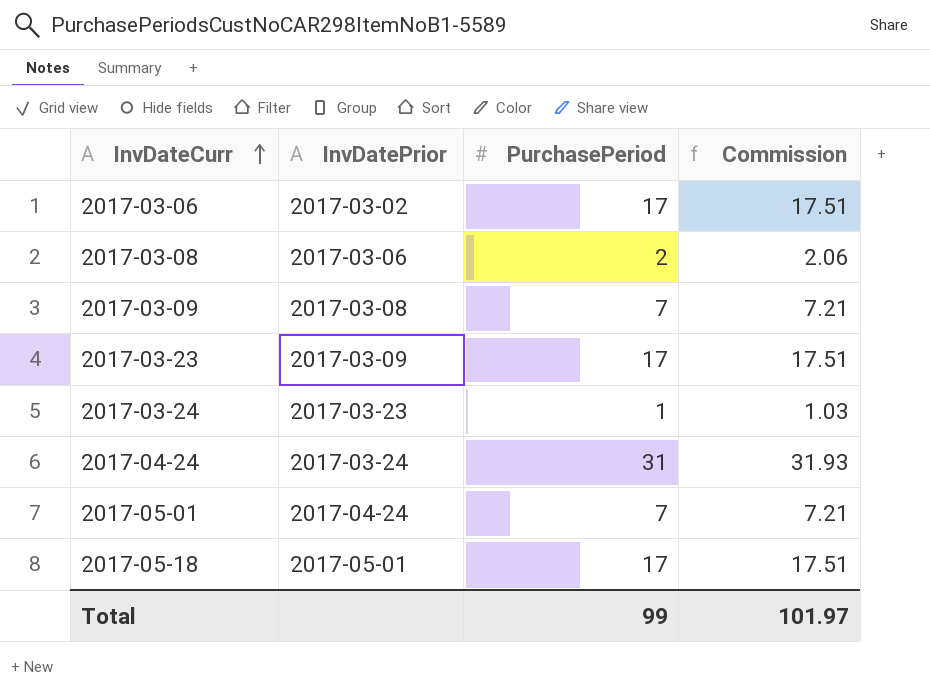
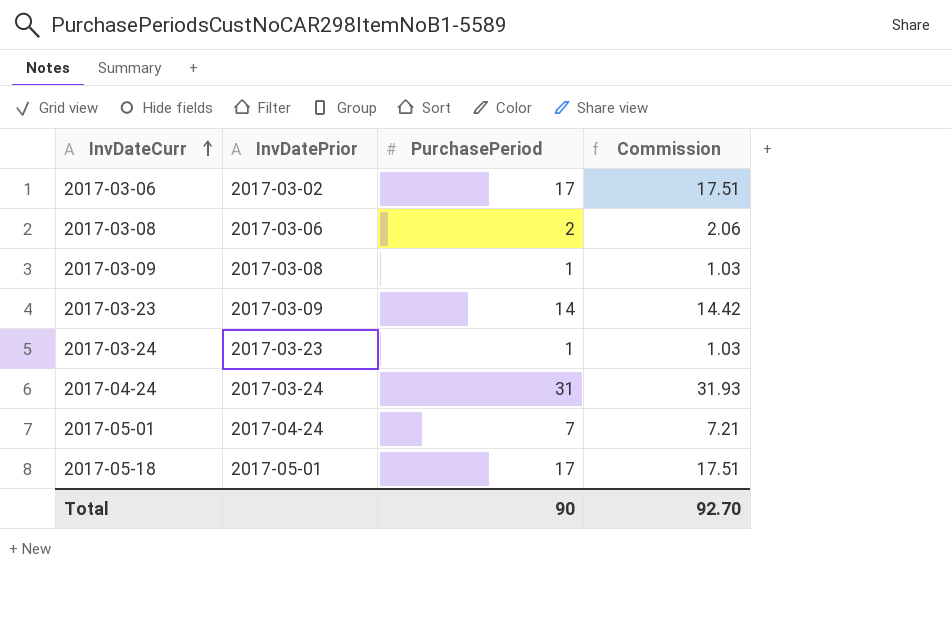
2017-03-09 | PurchasePeriod: 7 -> 1
2017-03-09 | Commission: 7.21 -> 1.03
2017-03-23 | PurchasePeriod: 17 -> 14
2017-03-23 | Commission: 17.51 -> 14.42
Total | PurchasePeriod: 99 -> 90
Total | Commission: 101.97 -> 92.70

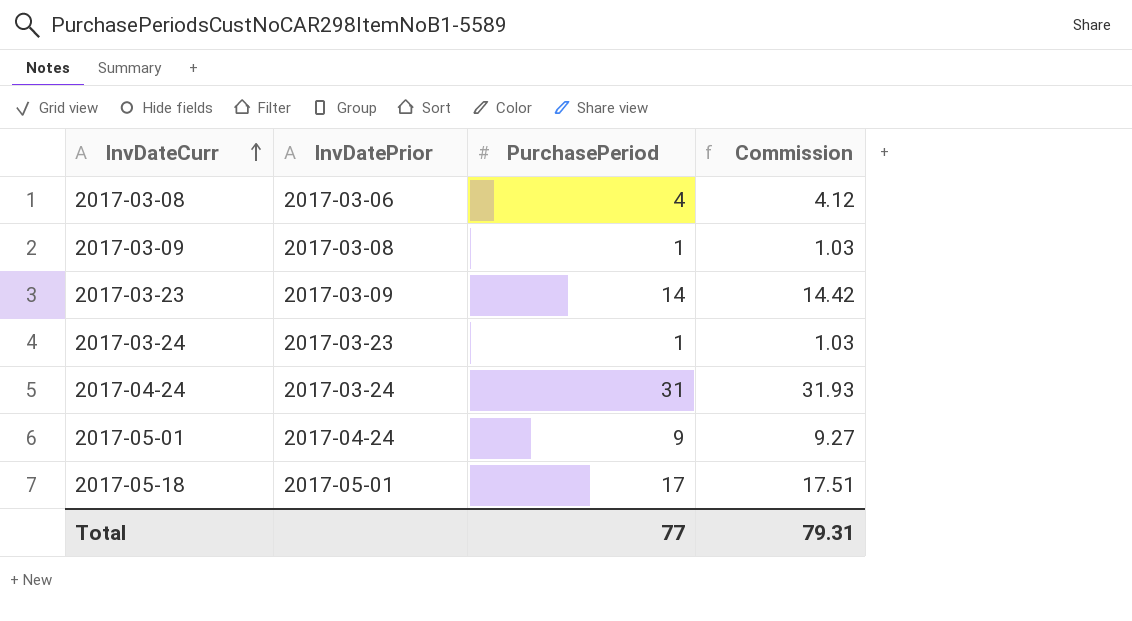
row 2017-03-06: 2017-03-02 | 17 | 17.51 -> none
2017-03-08 | PurchasePeriod: 2 -> 4
2017-03-08 | Commission: 2.06 -> 4.12
2017-05-01 | PurchasePeriod: 7 -> 9
2017-05-01 | Commission: 7.21 -> 9.27
Total | PurchasePeriod: 90 -> 77
Total | Commission: 92.70 -> 79.31

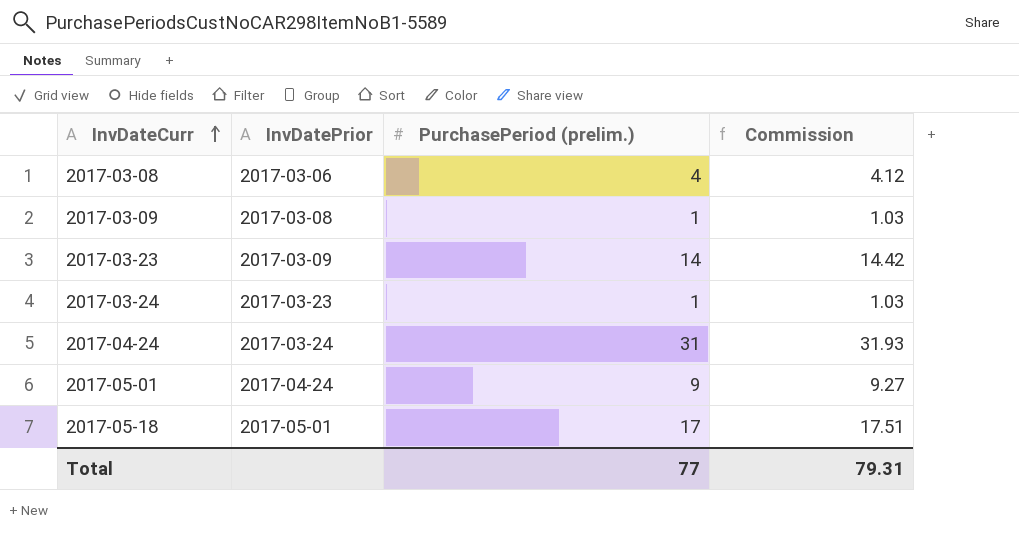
column name: PurchasePeriod -> PurchasePeriod (prelim.)

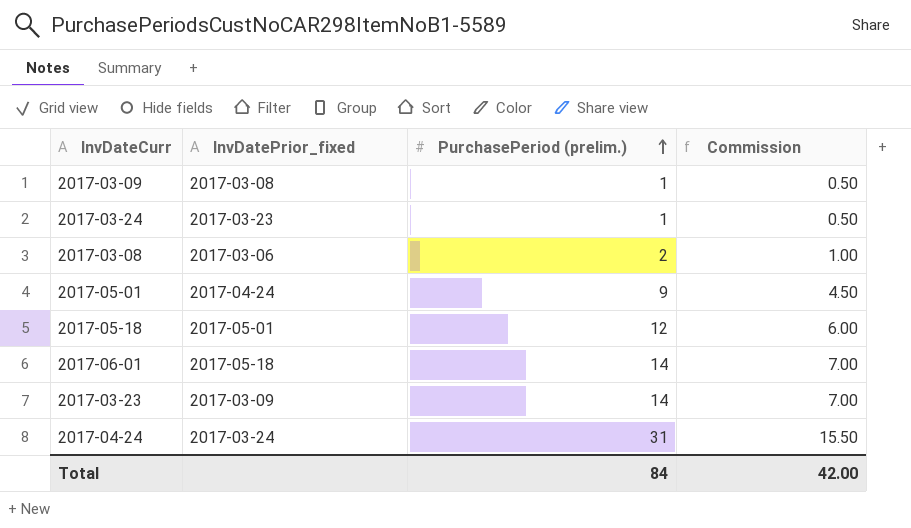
row order: InvDateCurr ascending -> PurchasePeriod (prelim.) ascending
column name: InvDatePrior -> InvDatePrior_fixed
column Commission | formula: [PurchasePeriod (prelim.)] * 1.03 -> [PurchasePeriod (prelim.)] * 0.5
2017-03-08 | PurchasePeriod (prelim.): 4 -> 2
2017-05-18 | PurchasePeriod (prelim.): 17 -> 12
row 2017-06-01: none -> 2017-05-18 | 14 | 7.00
Total | PurchasePeriod (prelim.): 77 -> 84
Total | Commission: 79.31 -> 42.00

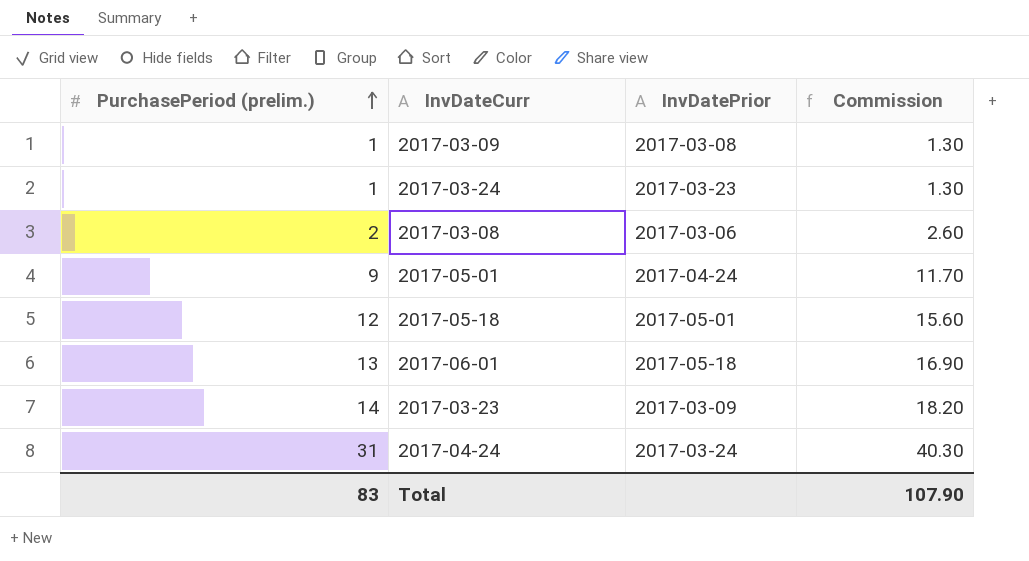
column PurchasePeriod (prelim.) | position: 3 -> 1
column name: InvDatePrior_fixed -> InvDatePrior
column Commission | formula: [PurchasePeriod (prelim.)] * 0.5 -> [PurchasePeriod (prelim.)] * 1.3
2017-06-01 | PurchasePeriod (prelim.): 14 -> 13
Total | PurchasePeriod (prelim.): 84 -> 83
Total | Commission: 42.00 -> 107.90

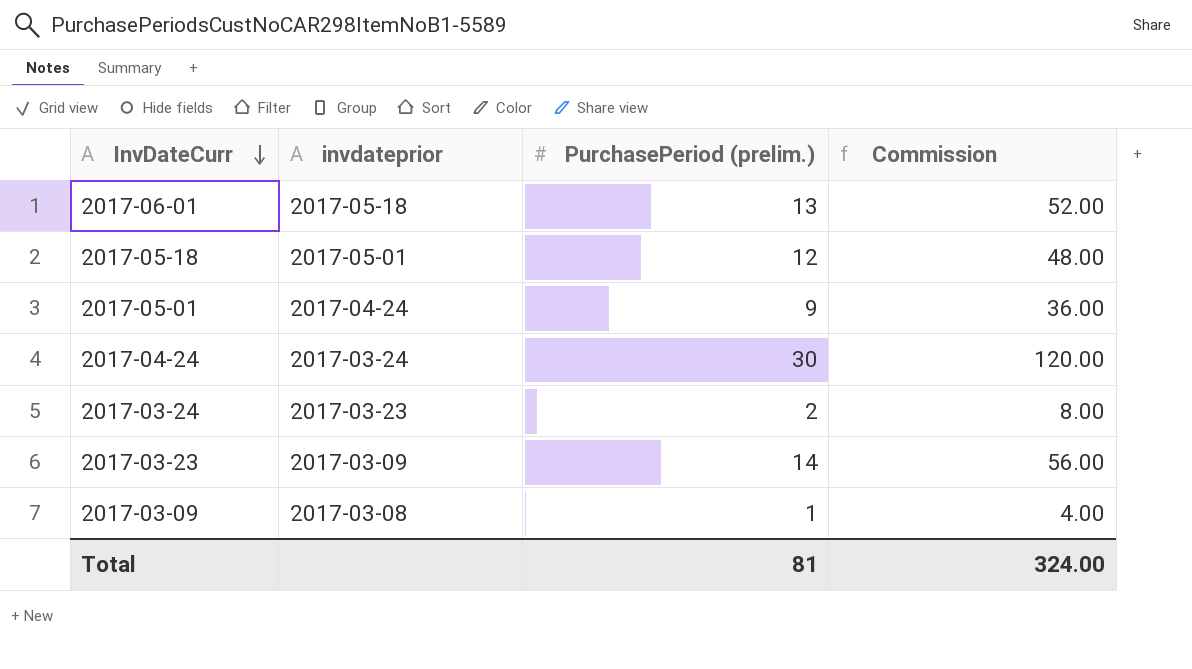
row order: PurchasePeriod (prelim.) ascending -> InvDateCurr descending
column name: InvDatePrior -> invdateprior
column PurchasePeriod (prelim.) | position: 1 -> 3
column Commission | formula: [PurchasePeriod (prelim.)] * 1.3 -> [PurchasePeriod (prelim.)] * 4
row 2017-03-08: 2 | 2017-03-06 | 2.60 -> none
2017-04-24 | PurchasePeriod (prelim.): 31 -> 30
2017-03-24 | PurchasePeriod (prelim.): 1 -> 2
Total | PurchasePeriod (prelim.): 83 -> 81
Total | Commission: 107.90 -> 324.00

